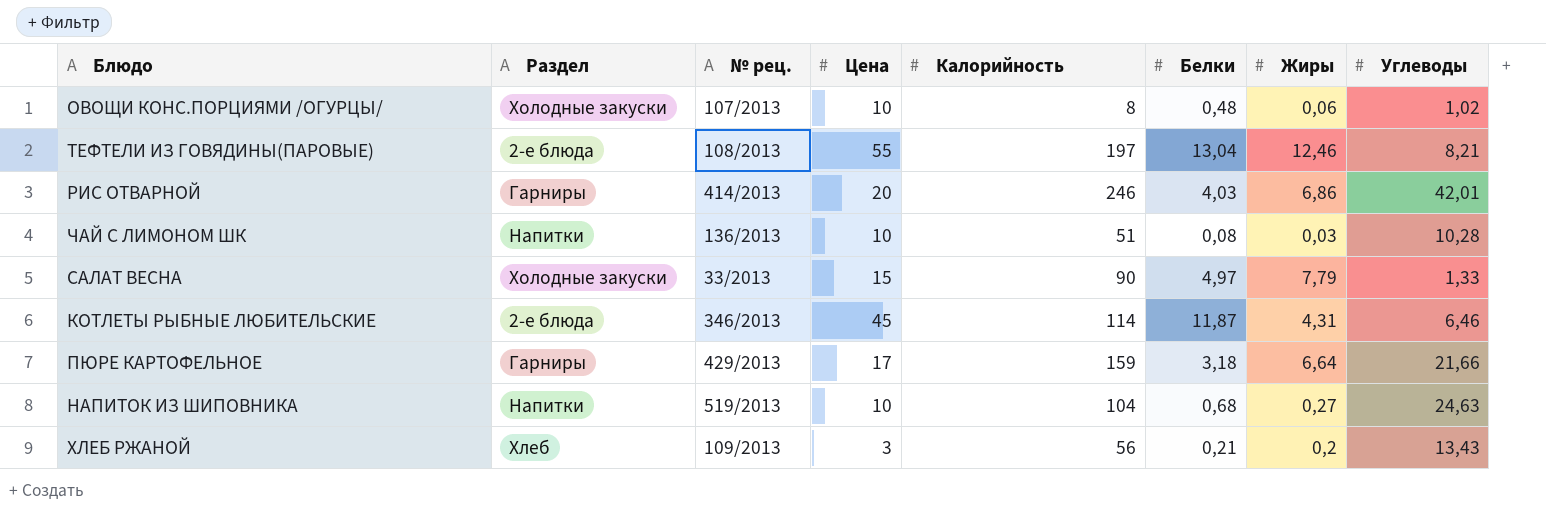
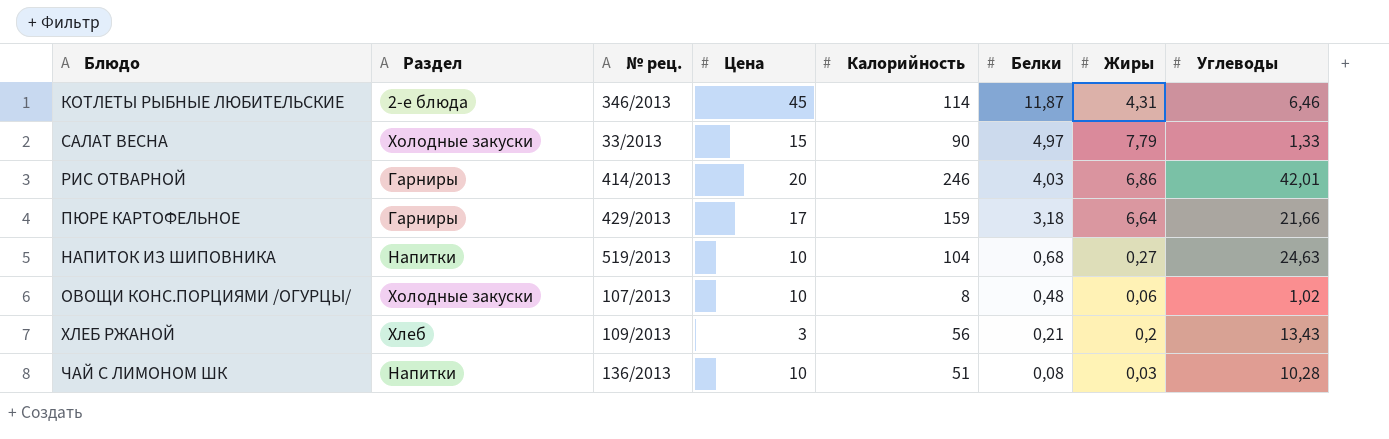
row order: none -> Белки descending
row ТЕФТЕЛИ ИЗ ГОВЯДИНЫ(ПАРОВЫЕ): 2-е блюда | 108/2013 | 55 | 197 | 13,04 | 12,46 | 8,21 -> none

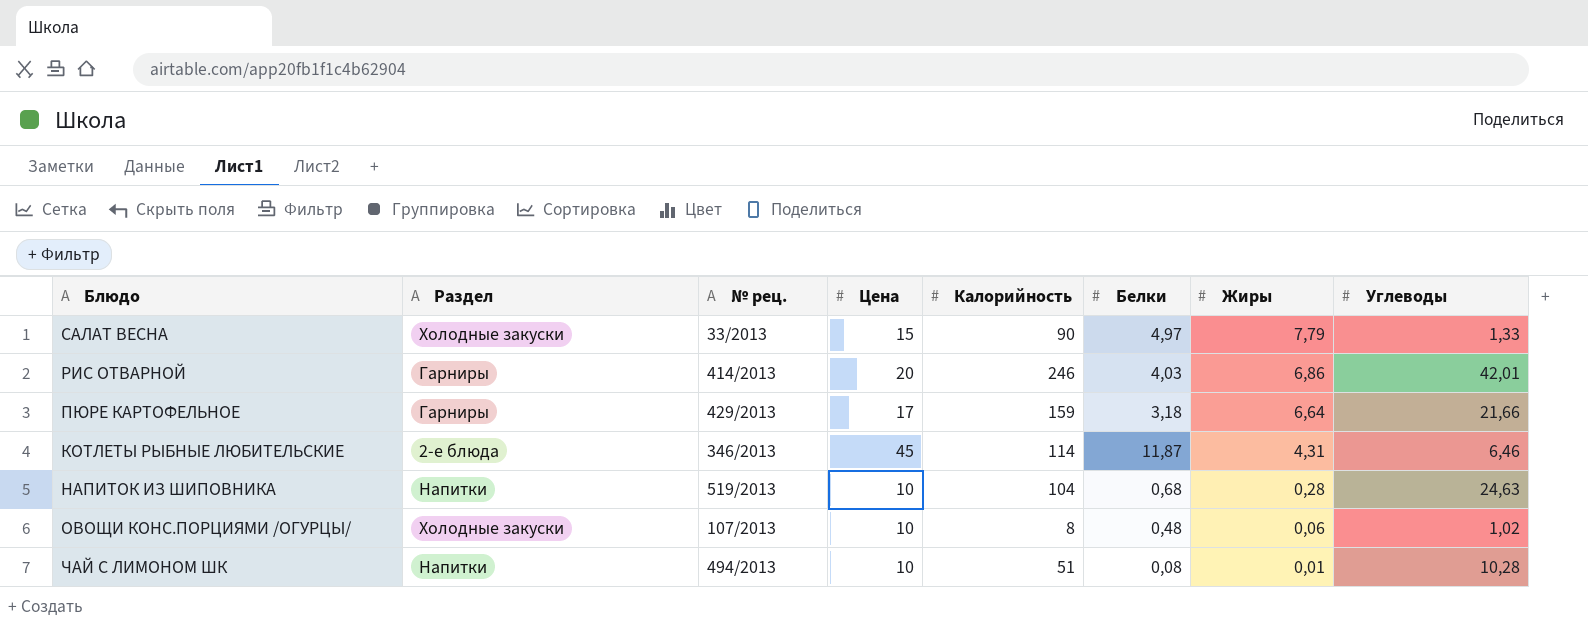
row order: Белки descending -> Жиры descending
row ХЛЕБ РЖАНОЙ: Хлеб | 109/2013 | 3 | 56 | 0,21 | 0,2 | 13,43 -> none
НАПИТОК ИЗ ШИПОВНИКА | Жиры: 0,27 -> 0,28
ЧАЙ С ЛИМОНОМ ШК | № рец.: 136/2013 -> 494/2013
ЧАЙ С ЛИМОНОМ ШК | Жиры: 0,03 -> 0,01

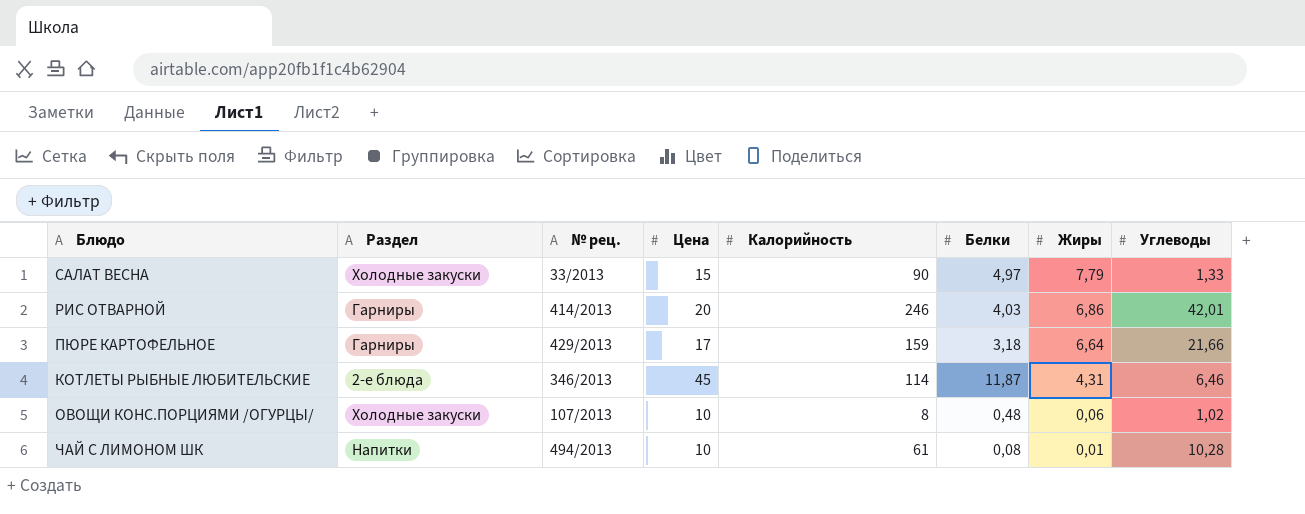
row НАПИТОК ИЗ ШИПОВНИКА: Напитки | 519/2013 | 10 | 104 | 0,68 | 0,28 | 24,63 -> none
ЧАЙ С ЛИМОНОМ ШК | Калорийность: 51 -> 61

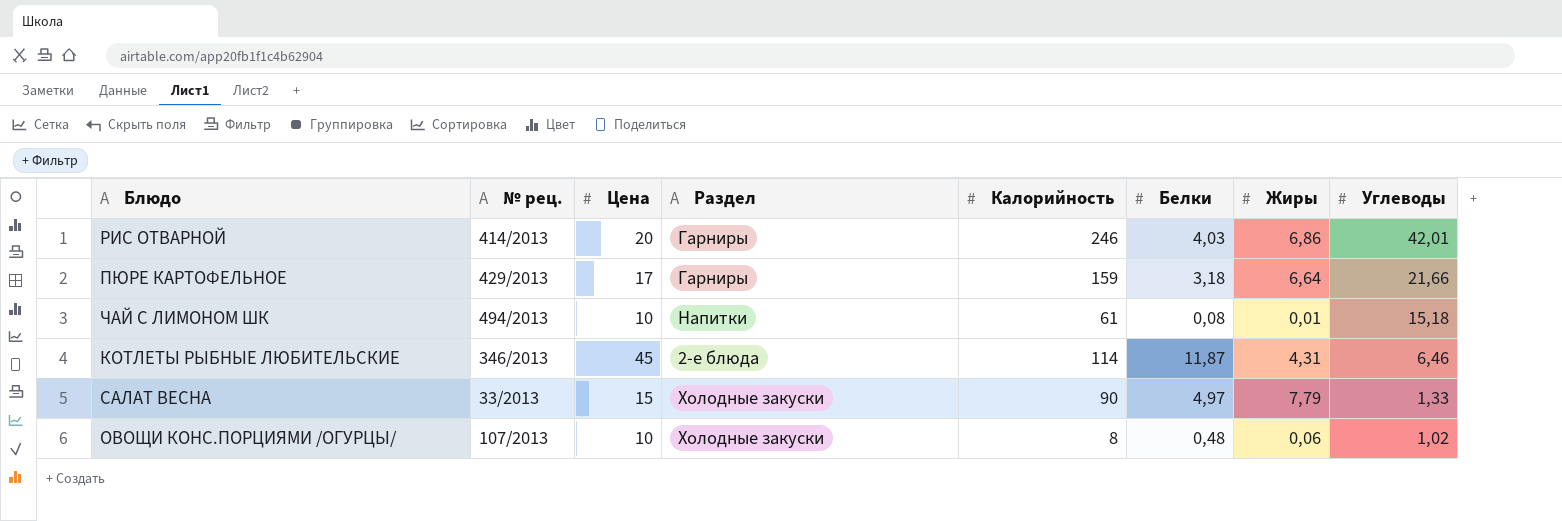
row order: Жиры descending -> Углеводы descending
column Раздел | position: 2 -> 4
ЧАЙ С ЛИМОНОМ ШК | Углеводы: 10,28 -> 15,18

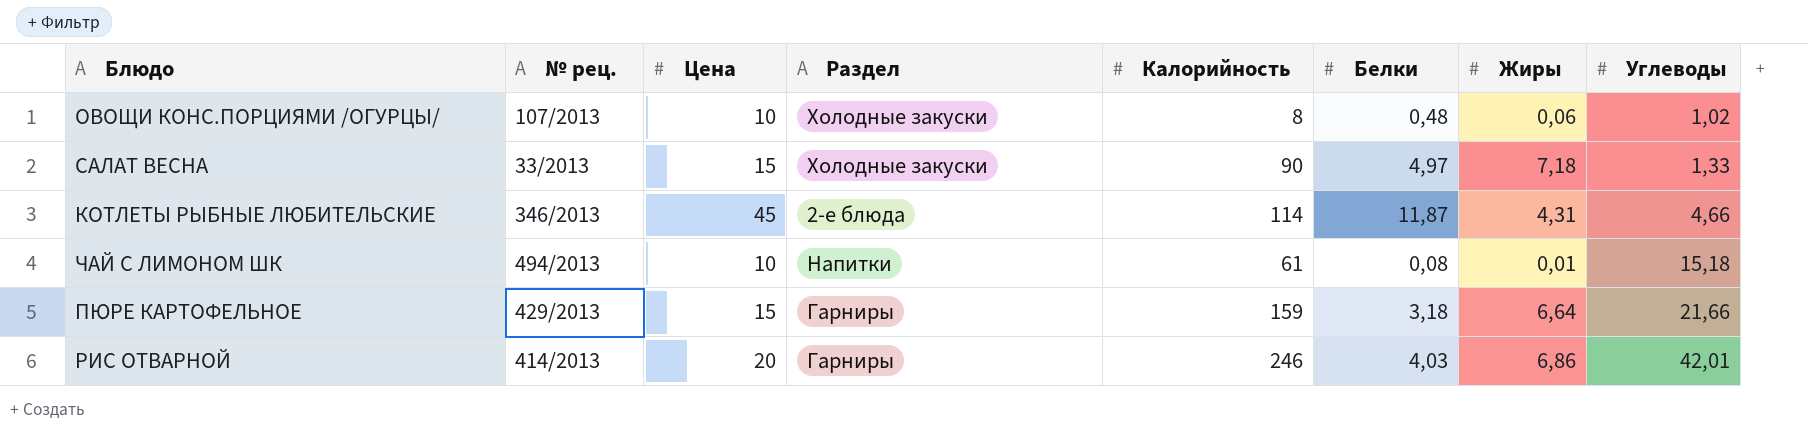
row order: Углеводы descending -> Углеводы ascending
САЛАТ ВЕСНА | Жиры: 7,79 -> 7,18
КОТЛЕТЫ РЫБНЫЕ ЛЮБИТЕЛЬСКИЕ | Углеводы: 6,46 -> 4,66
ПЮРЕ КАРТОФЕЛЬНОЕ | Цена: 17 -> 15

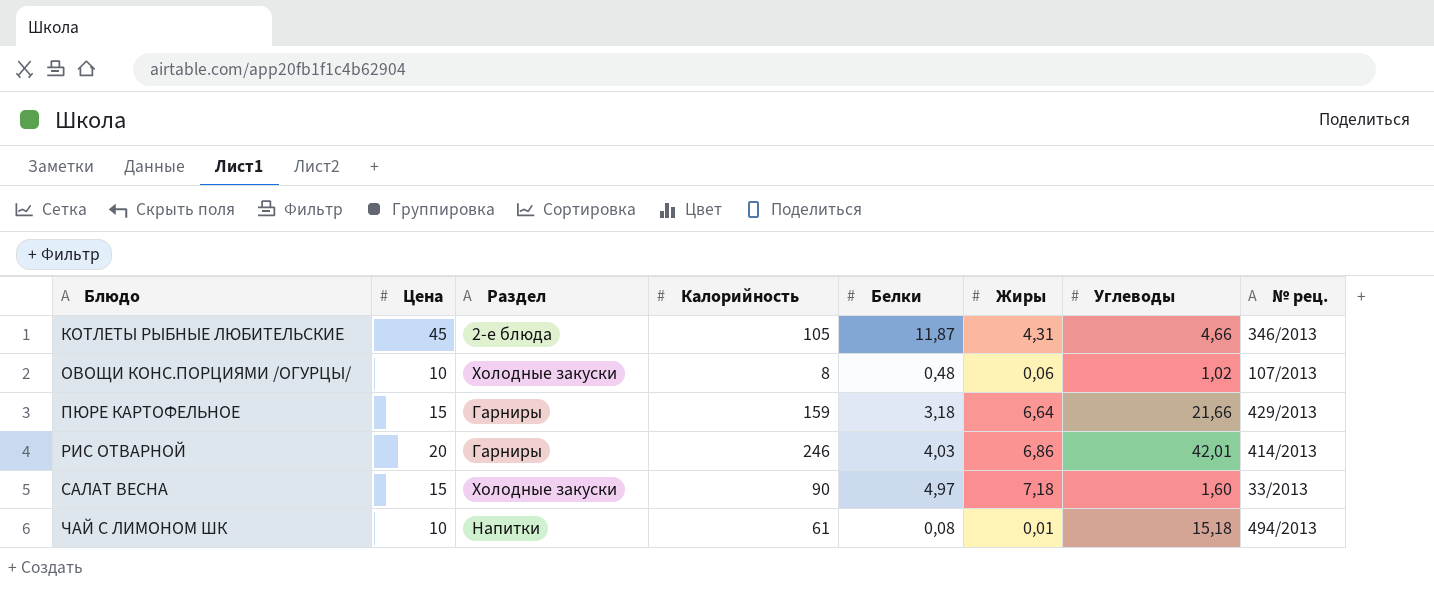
row order: Углеводы ascending -> Блюдо ascending
column № рец. | position: 2 -> 8
КОТЛЕТЫ РЫБНЫЕ ЛЮБИТЕЛЬСКИЕ | Калорийность: 114 -> 105
САЛАТ ВЕСНА | Углеводы: 1,33 -> 1,60

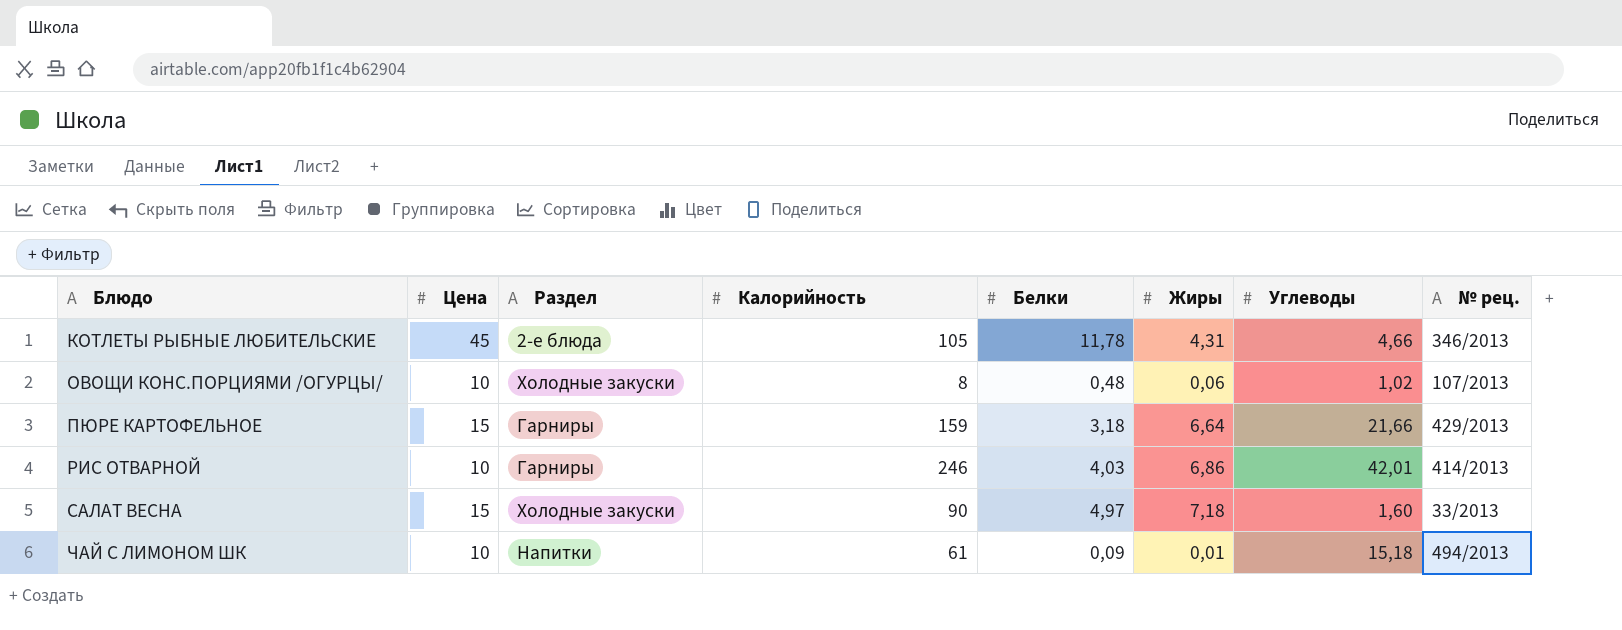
КОТЛЕТЫ РЫБНЫЕ ЛЮБИТЕЛЬСКИЕ | Белки: 11,87 -> 11,78
РИС ОТВАРНОЙ | Цена: 20 -> 10
ЧАЙ С ЛИМОНОМ ШК | Белки: 0,08 -> 0,09

